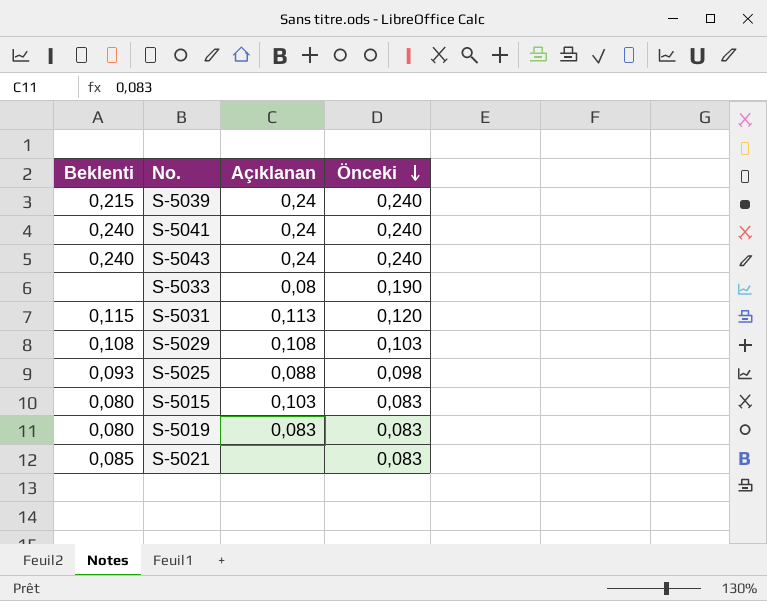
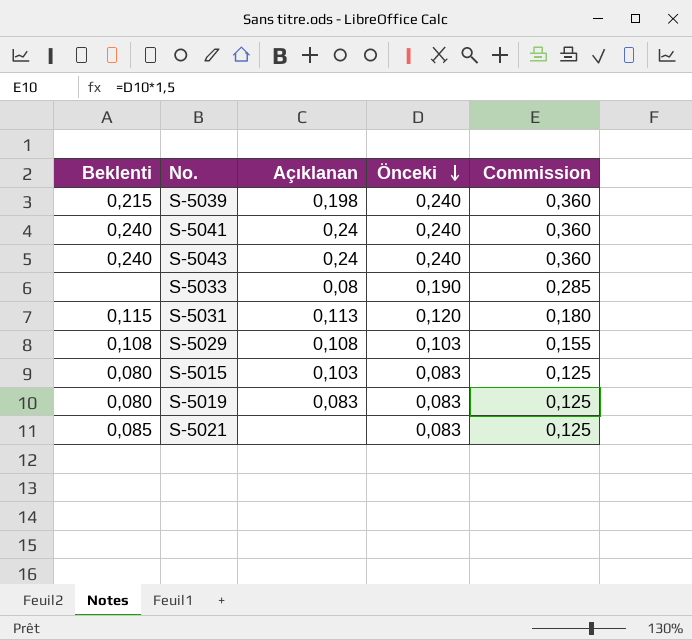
column Commission | formula: none -> [Önceki] * 1,5
row S-5025: 0,093 | 0,088 | 0,098 -> none
S-5039 | Açıklanan: 0,24 -> 0,198

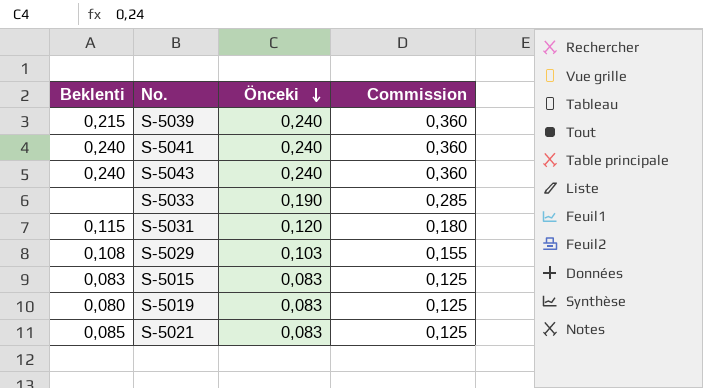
column Açıklanan | position: 3 -> none
S-5015 | Beklenti: 0,080 -> 0,083

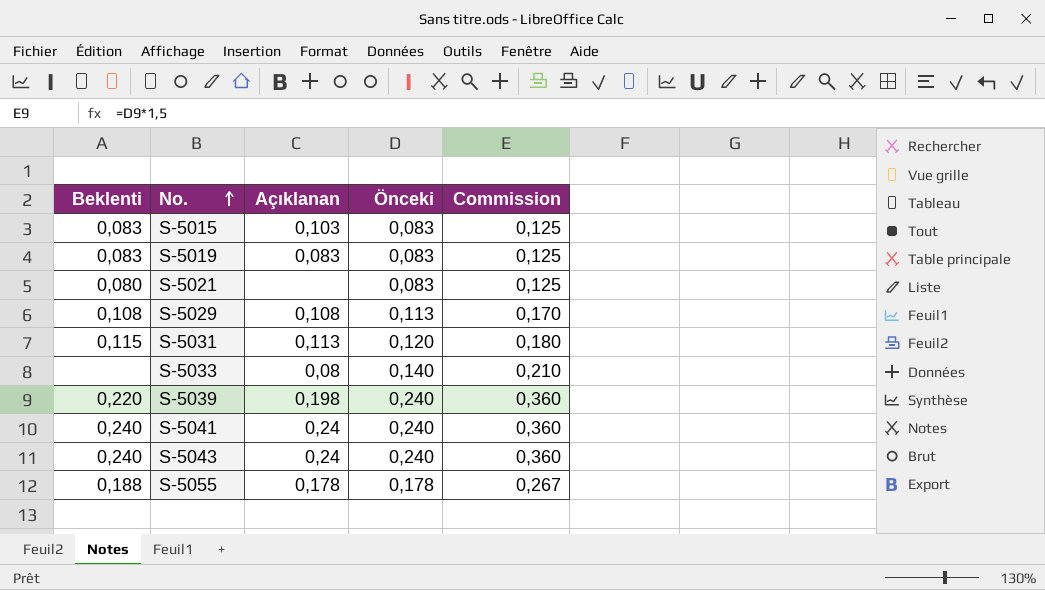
row order: Önceki descending -> No. ascending
column Açıklanan | position: none -> 3
S-5019 | Beklenti: 0,080 -> 0,083
S-5021 | Beklenti: 0,085 -> 0,080
S-5029 | Önceki: 0,103 -> 0,113
S-5029 | Commission: 0,155 -> 0,170
S-5033 | Önceki: 0,190 -> 0,140
S-5033 | Commission: 0,285 -> 0,210
S-5039 | Beklenti: 0,215 -> 0,220
row S-5055: none -> 0,188 | 0,178 | 0,178 | 0,267

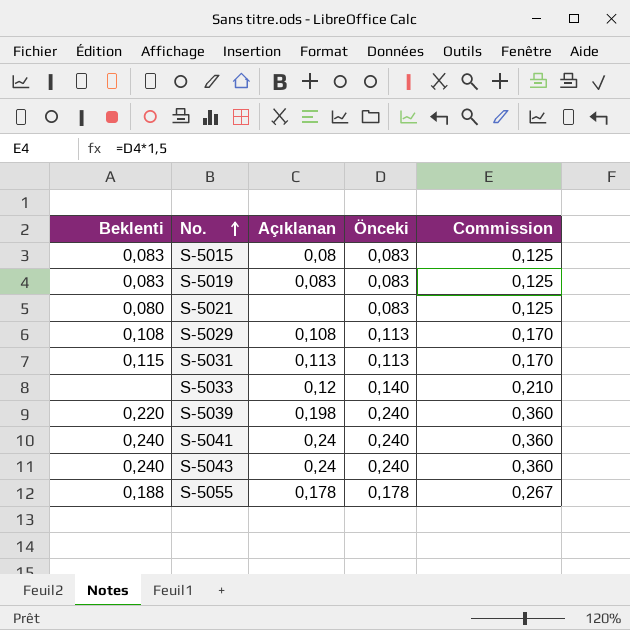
S-5015 | Açıklanan: 0,103 -> 0,08
S-5031 | Önceki: 0,120 -> 0,113
S-5031 | Commission: 0,180 -> 0,170
S-5033 | Açıklanan: 0,08 -> 0,12

